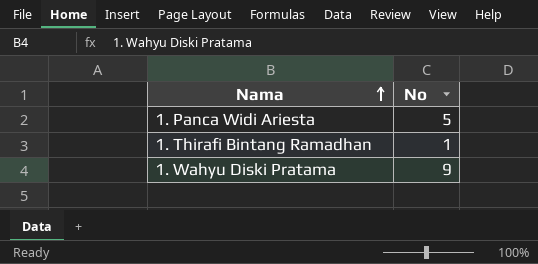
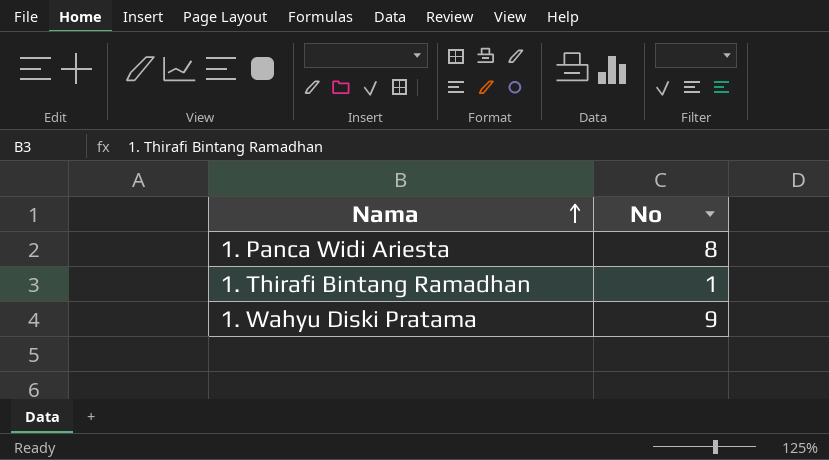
1. Panca Widi Ariesta | No: 5 -> 8

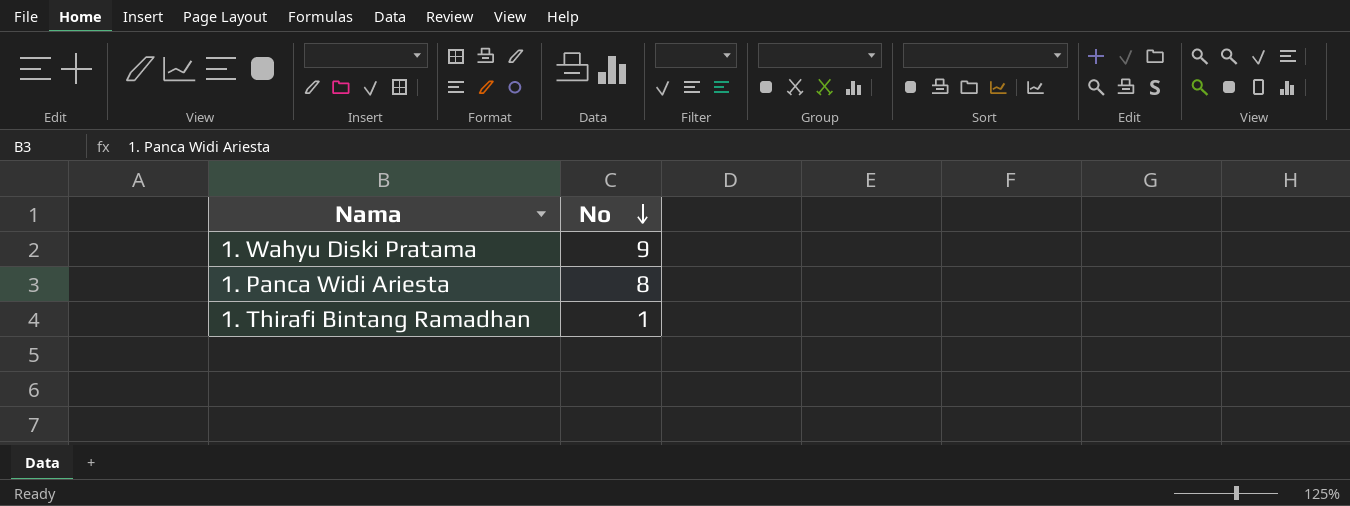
row order: Nama ascending -> No descending

